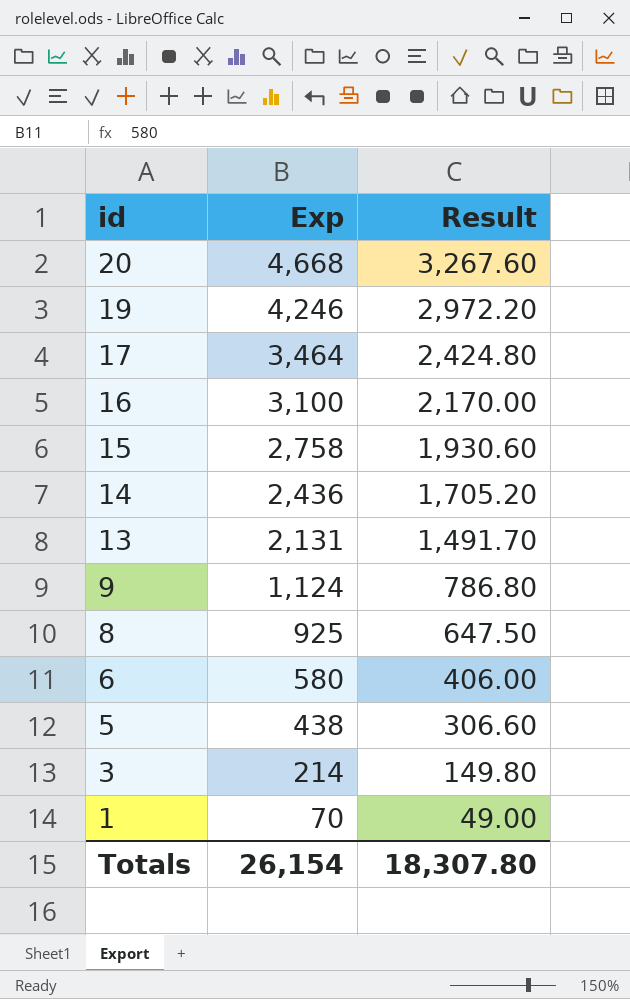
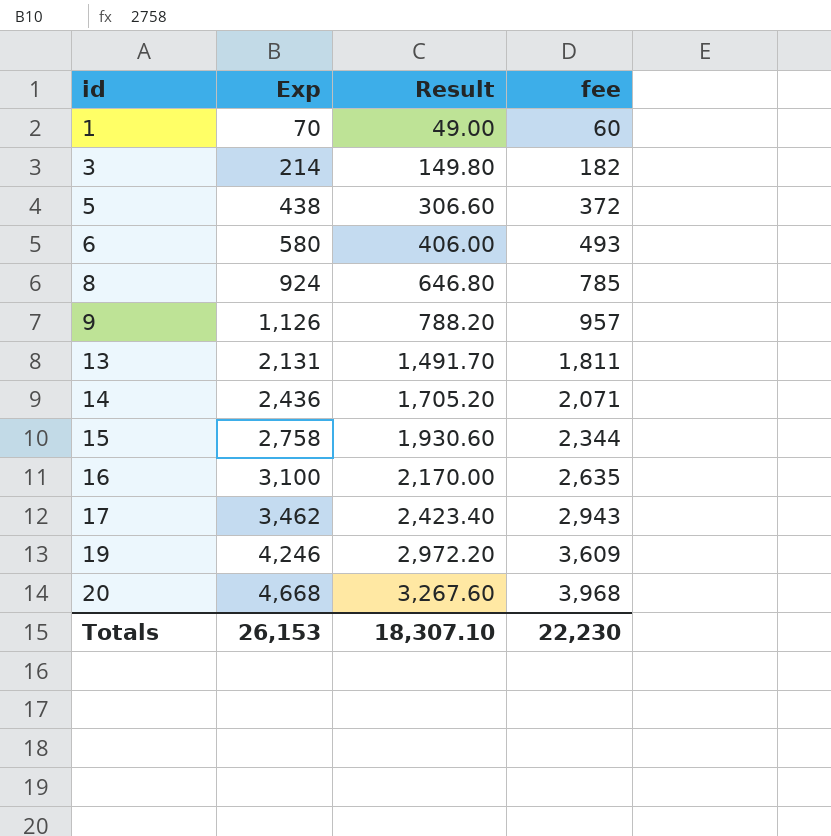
row order: id descending -> id ascending
column fee | formula: none -> [Exp] * 0.85
8 | Exp: 925 -> 924
8 | Result: 647.50 -> 646.80
9 | Exp: 1,124 -> 1,126
9 | Result: 786.80 -> 788.20
17 | Exp: 3,464 -> 3,462
17 | Result: 2,424.80 -> 2,423.40
Totals | Exp: 26,154 -> 26,153
Totals | Result: 18,307.80 -> 18,307.10

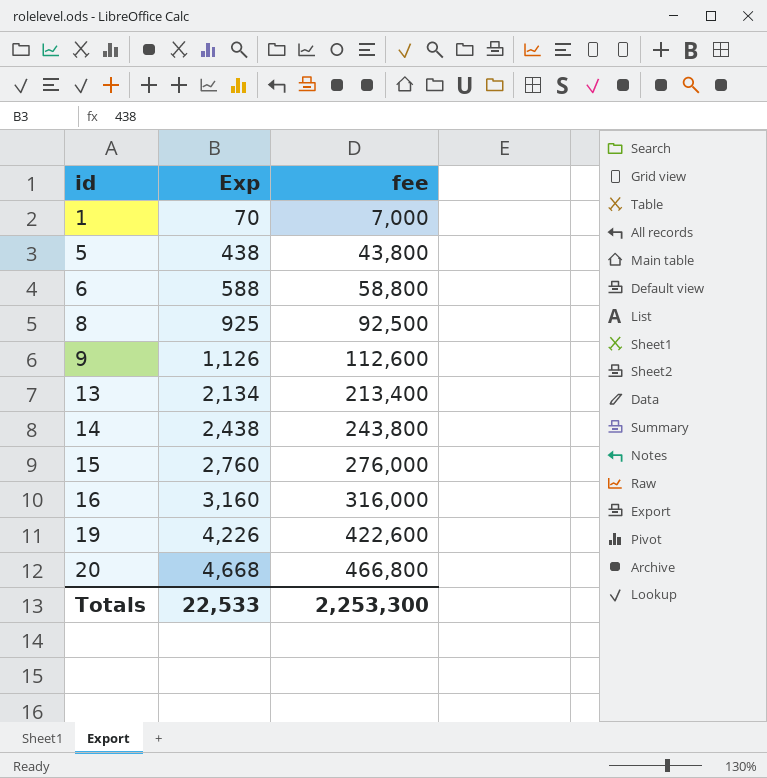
column Result | formula: [Exp] * 0.7 -> none
column fee | formula: [Exp] * 0.85 -> [Exp] * 100
row 3: 214 | 149.80 | 182 -> none
row 17: 3,462 | 2,423.40 | 2,943 -> none
6 | Exp: 580 -> 588
8 | Exp: 924 -> 925
13 | Exp: 2,131 -> 2,134
14 | Exp: 2,436 -> 2,438
15 | Exp: 2,758 -> 2,760
16 | Exp: 3,100 -> 3,160
19 | Exp: 4,246 -> 4,226
Totals | Exp: 26,153 -> 22,533
Totals | fee: 22,230 -> 2,253,300

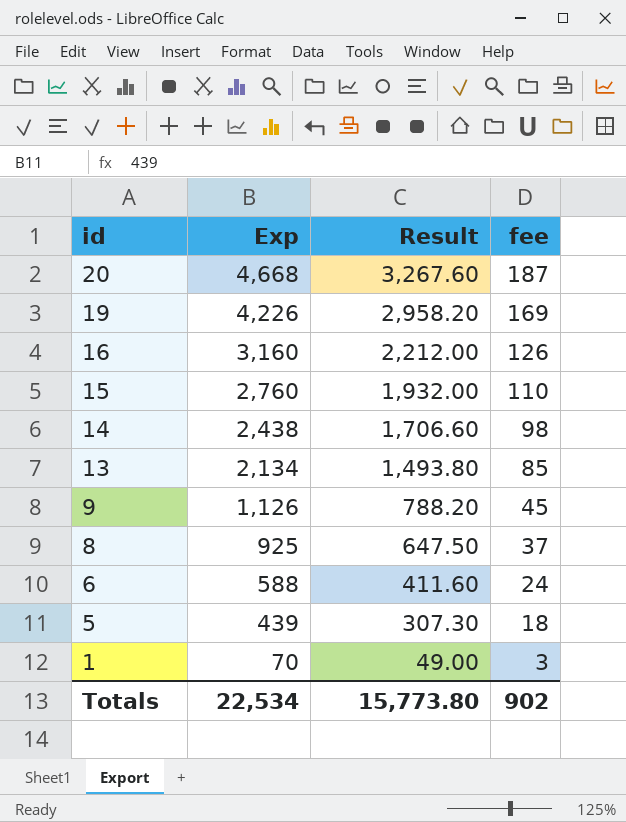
row order: id ascending -> id descending
column Result | formula: none -> [Exp] * 0.7
column fee | formula: [Exp] * 100 -> [Exp] * 0.04
5 | Exp: 438 -> 439
Totals | Exp: 22,533 -> 22,534
Totals | fee: 2,253,300 -> 902

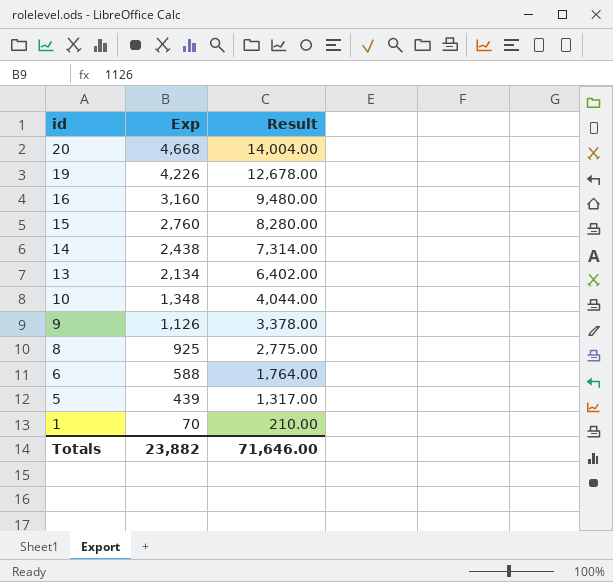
column fee | formula: [Exp] * 0.04 -> none
column Result | formula: [Exp] * 0.7 -> [Exp] * 3
row 10: none -> 1,348 | 4,044.00
Totals | Exp: 22,534 -> 23,882
Totals | Result: 15,773.80 -> 71,646.00

